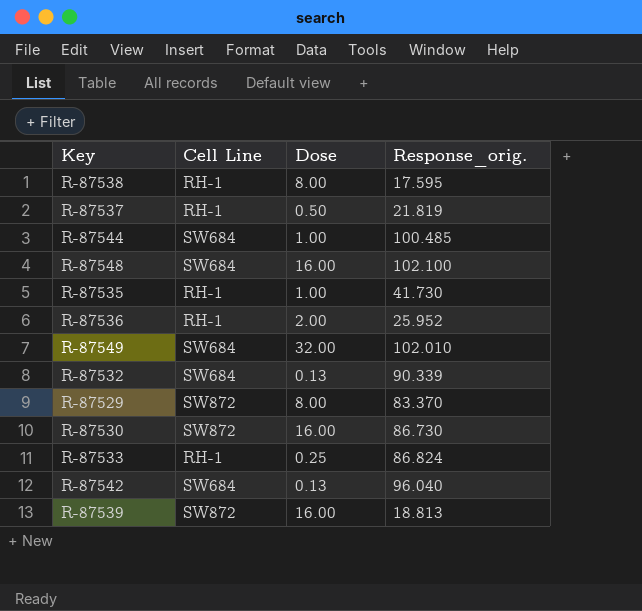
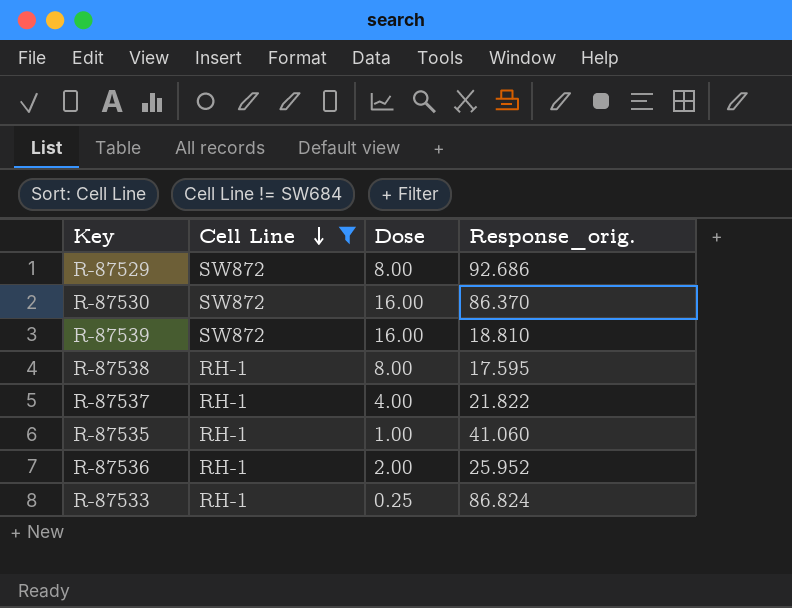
filter: none -> Cell Line != SW684
row order: none -> Cell Line descending
R-87529 | Response_orig.: 83.370 -> 92.686
R-87530 | Response_orig.: 86.730 -> 86.370
R-87539 | Response_orig.: 18.813 -> 18.810
R-87537 | Dose: 0.50 -> 4.00
R-87537 | Response_orig.: 21.819 -> 21.822
R-87535 | Response_orig.: 41.730 -> 41.060

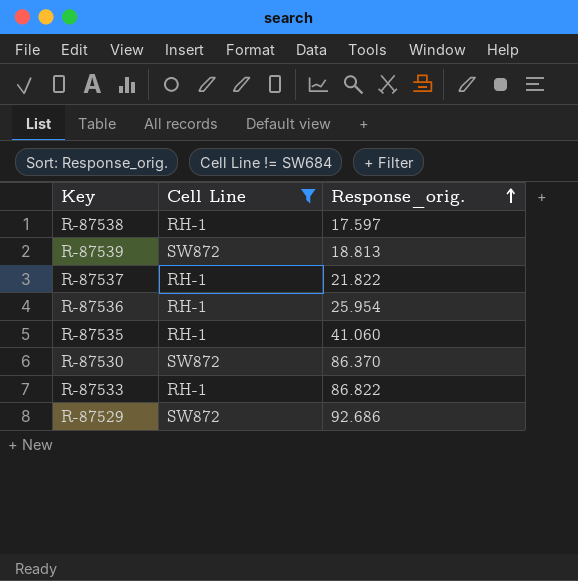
row order: Cell Line descending -> Response_orig. ascending
column Dose | position: 3 -> none
R-87538 | Response_orig.: 17.595 -> 17.597
R-87539 | Response_orig.: 18.810 -> 18.813
R-87536 | Response_orig.: 25.952 -> 25.954
R-87533 | Response_orig.: 86.824 -> 86.822

